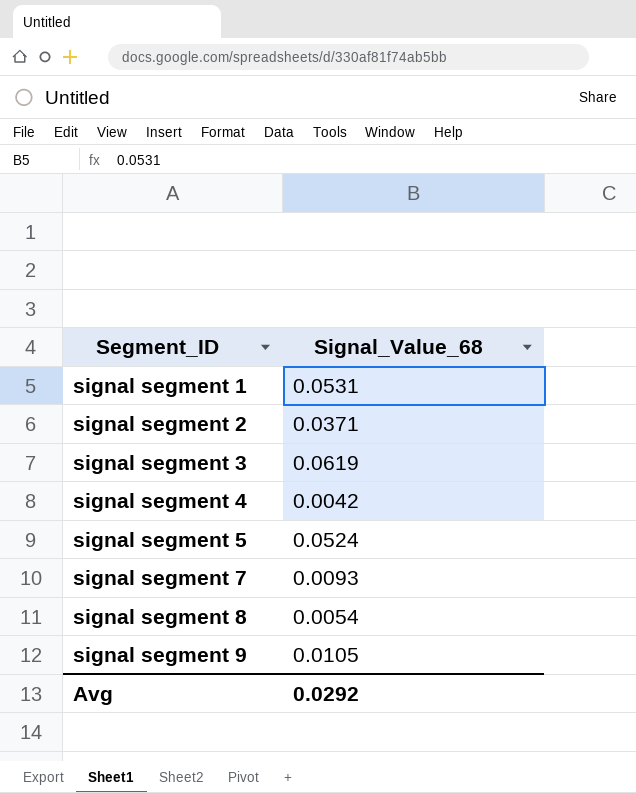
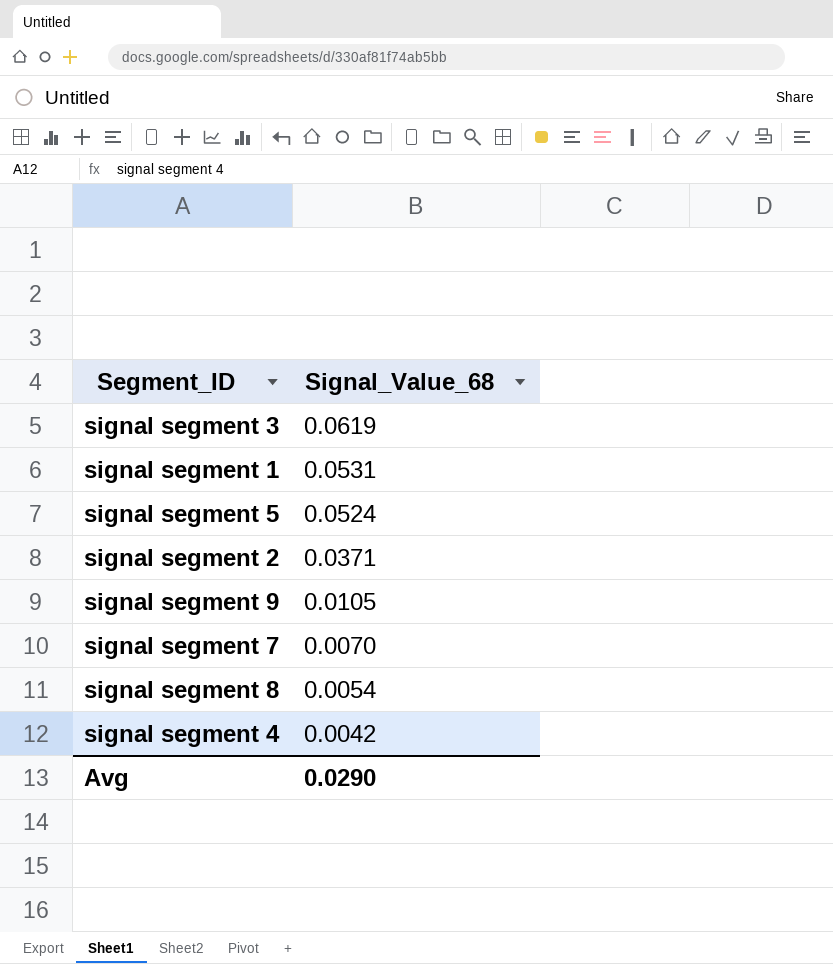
row order: Segment_ID ascending -> Signal_Value_68 descending
signal segment 7 | Signal_Value_68: 0.0093 -> 0.0070
Avg | Signal_Value_68: 0.0292 -> 0.0290

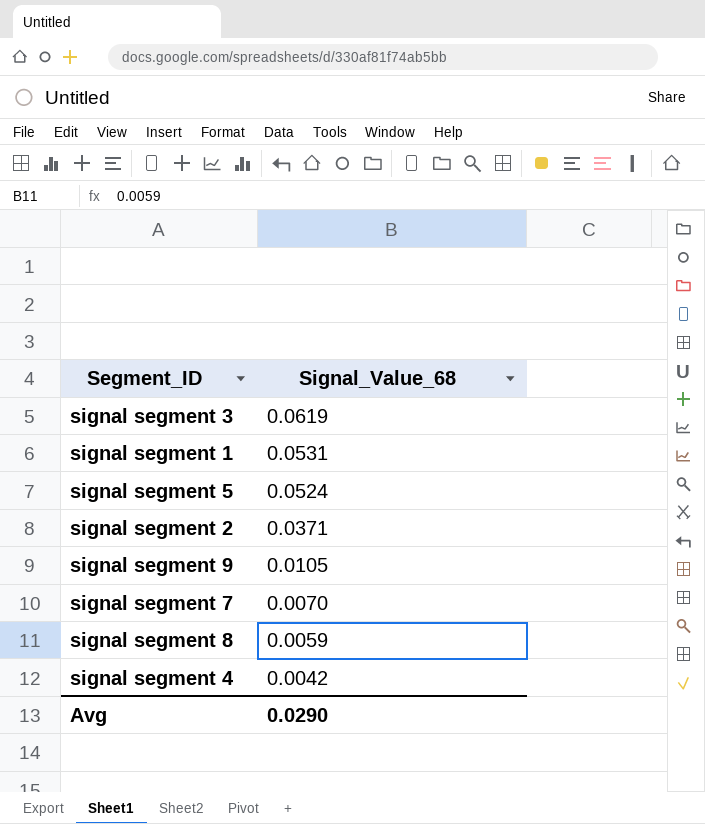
signal segment 8 | Signal_Value_68: 0.0054 -> 0.0059

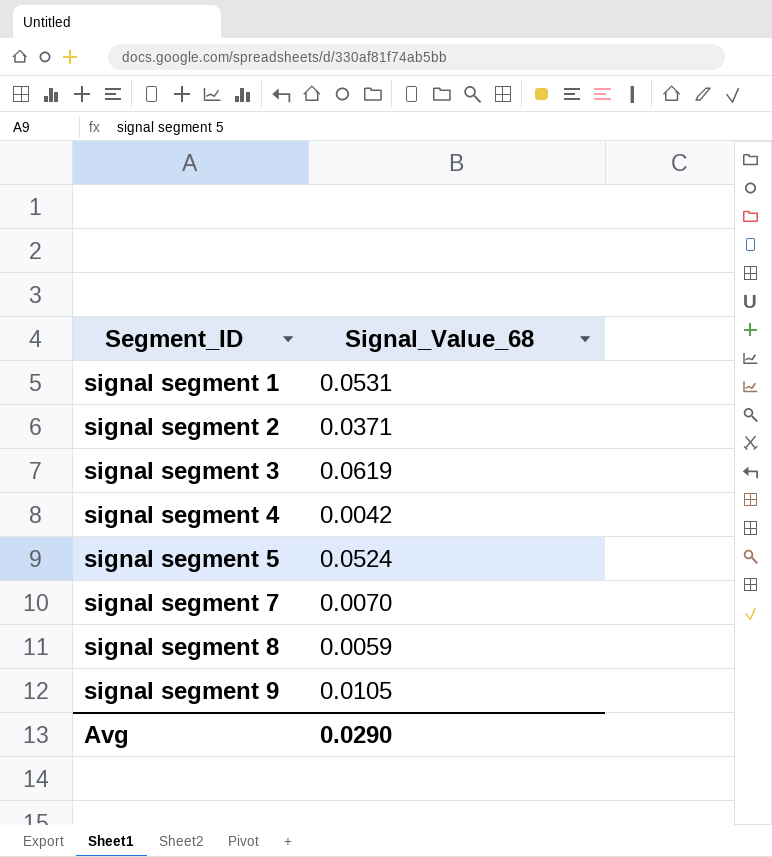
row order: Signal_Value_68 descending -> Segment_ID ascending

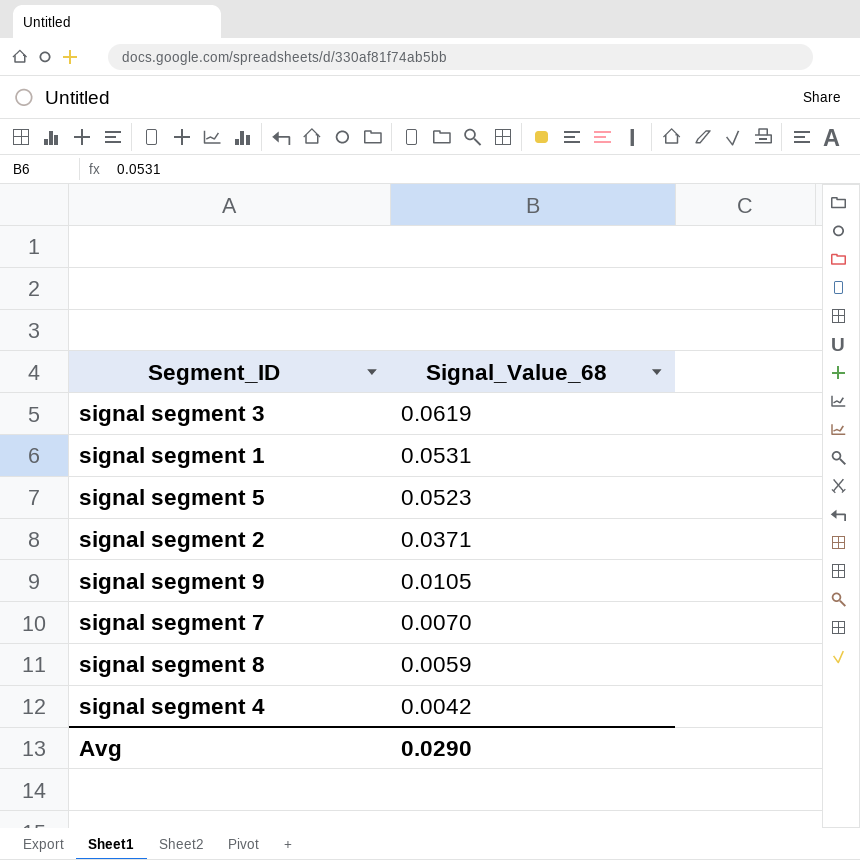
row order: Segment_ID ascending -> Signal_Value_68 descending
signal segment 5 | Signal_Value_68: 0.0524 -> 0.0523

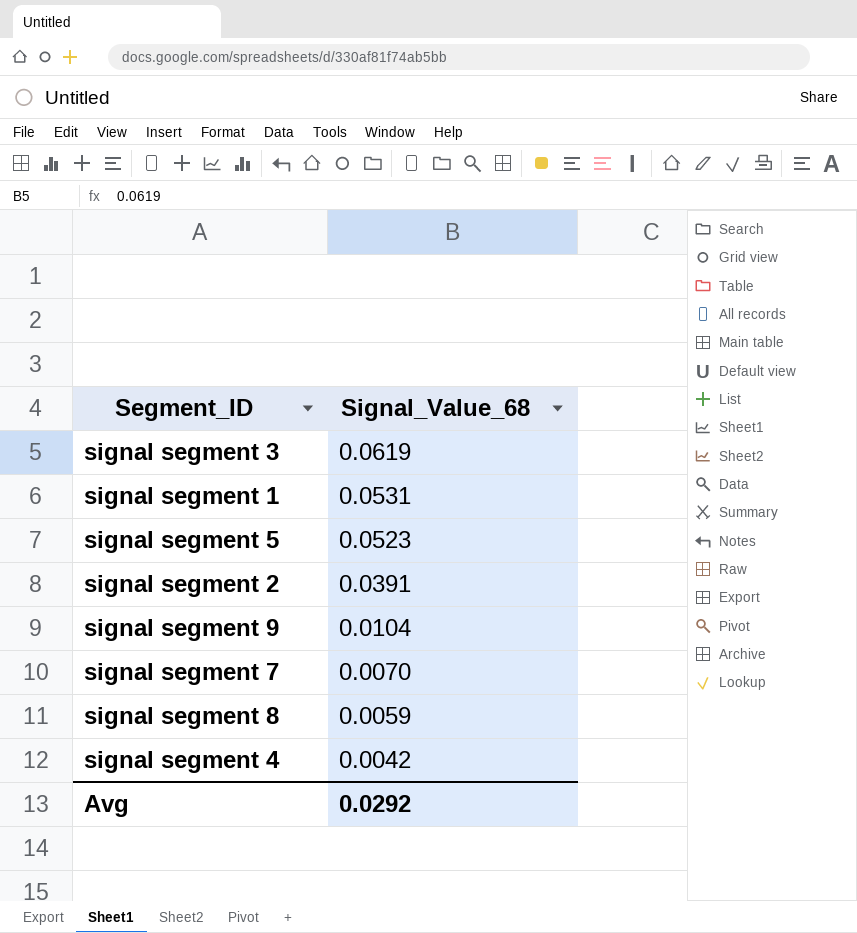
signal segment 2 | Signal_Value_68: 0.0371 -> 0.0391
signal segment 9 | Signal_Value_68: 0.0105 -> 0.0104
Avg | Signal_Value_68: 0.0290 -> 0.0292

